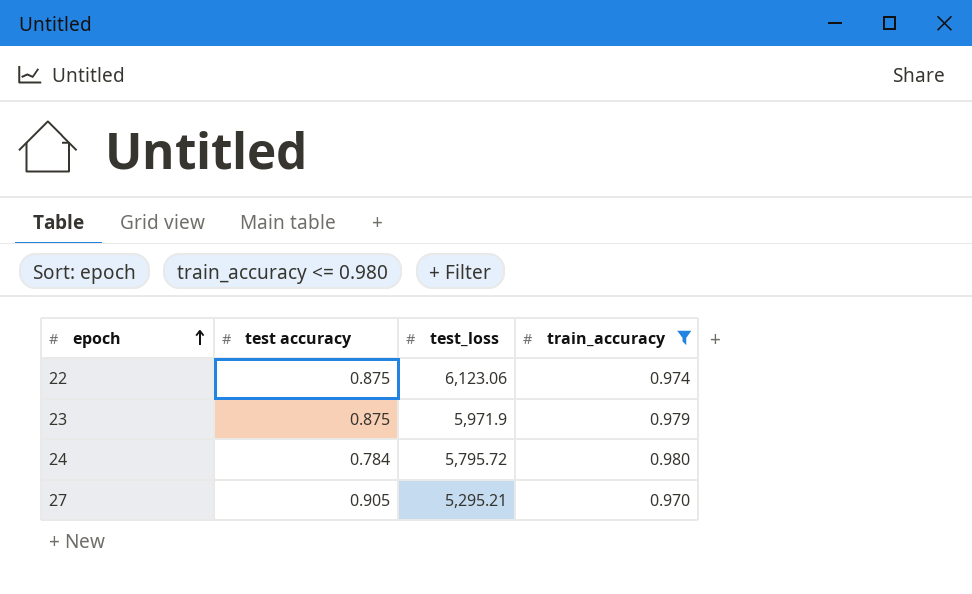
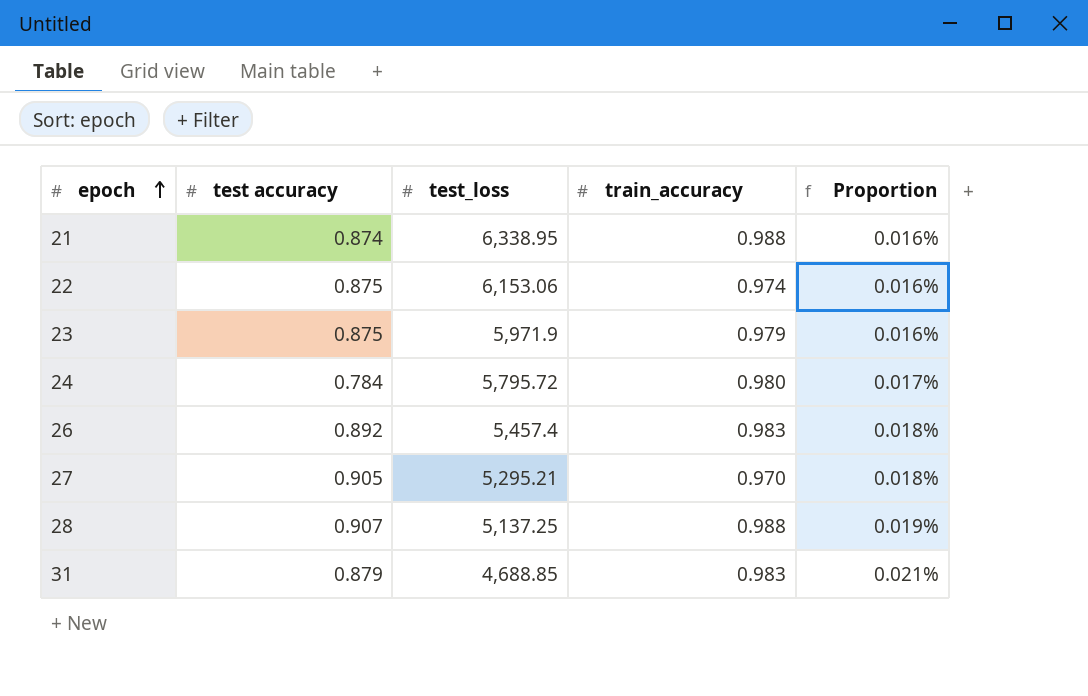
filter: train_accuracy <= 0.980 -> none
column Proportion | formula: none -> [train_accuracy] / [test_loss]
22 | test_loss: 6,123.06 -> 6,153.06

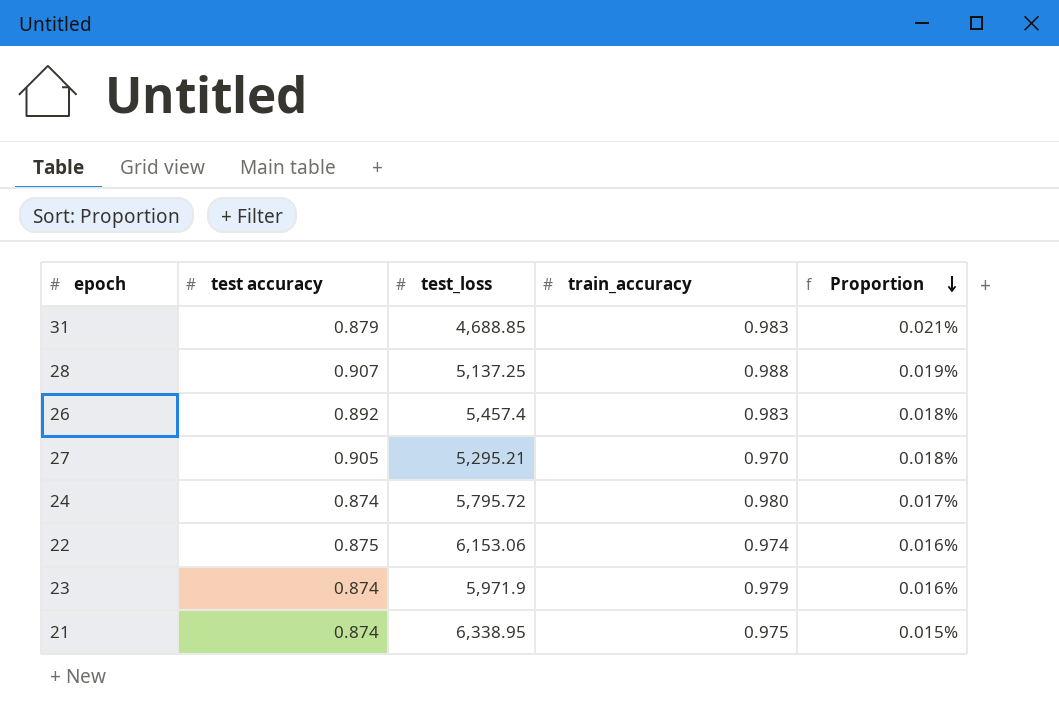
row order: epoch ascending -> Proportion descending
24 | test accuracy: 0.784 -> 0.874
23 | test accuracy: 0.875 -> 0.874
21 | train_accuracy: 0.988 -> 0.975
21 | Proportion: 0.016% -> 0.015%

